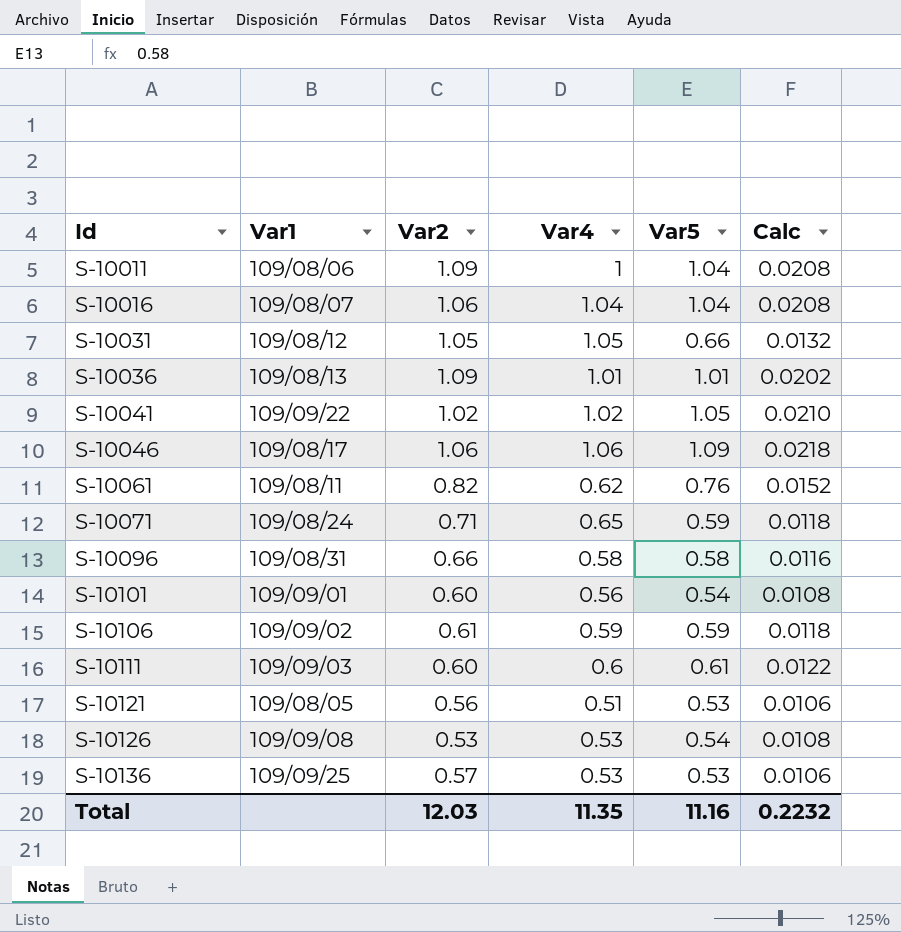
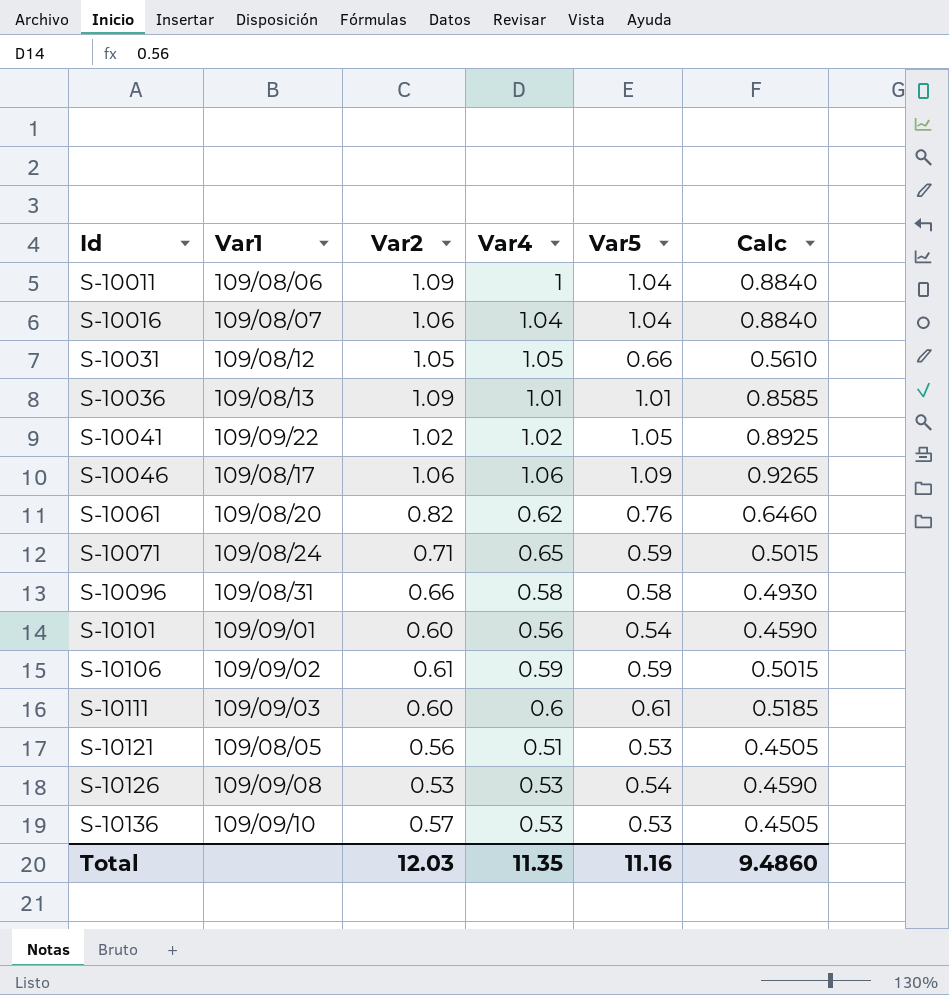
column Calc | formula: [Var5] * 0.02 -> [Var5] * 0.85
S-10061 | Var1: 109/08/11 -> 109/08/20
S-10136 | Var1: 109/09/25 -> 109/09/10
Total | Calc: 0.2232 -> 9.4860

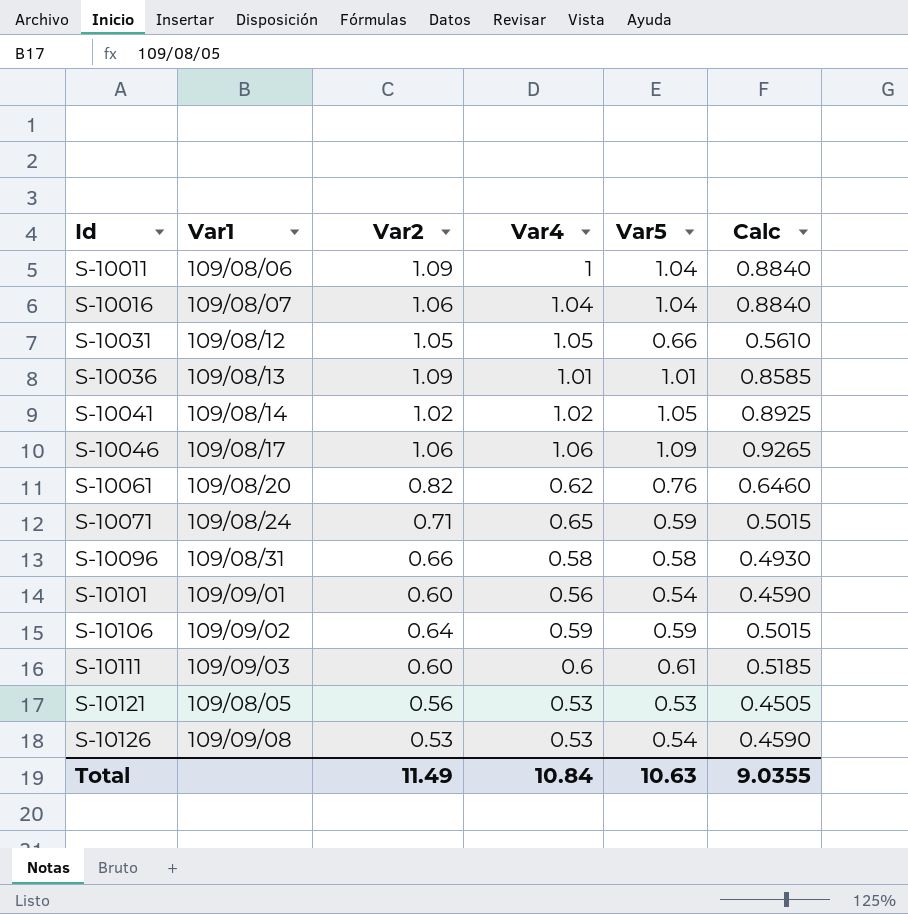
row S-10136: 109/09/10 | 0.57 | 0.53 | 0.53 | 0.4505 -> none
S-10041 | Var1: 109/09/22 -> 109/08/14
S-10106 | Var2: 0.61 -> 0.64
S-10121 | Var4: 0.51 -> 0.53
Total | Var2: 12.03 -> 11.49
Total | Var4: 11.35 -> 10.84
Total | Var5: 11.16 -> 10.63
Total | Calc: 9.4860 -> 9.0355

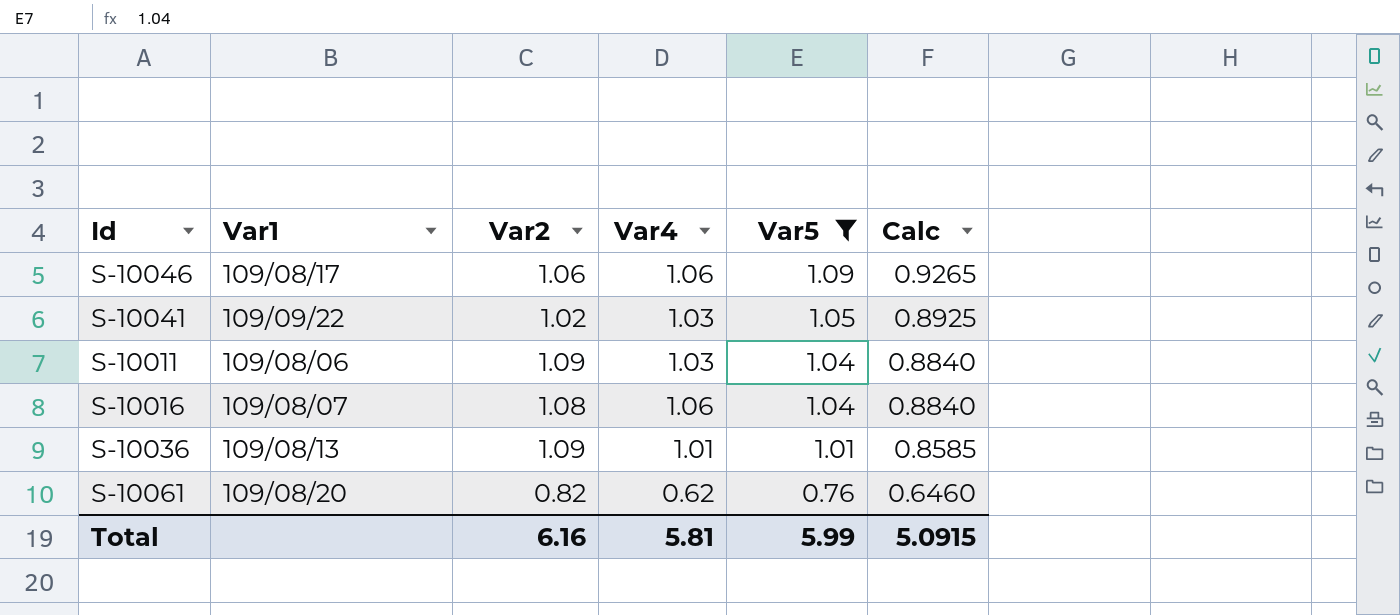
filter: none -> Var5 >= 0.76
row order: Id ascending -> Var5 descending
S-10041 | Var1: 109/08/14 -> 109/09/22
S-10041 | Var4: 1.02 -> 1.03
S-10011 | Var4: 1 -> 1.03
S-10016 | Var2: 1.06 -> 1.08
S-10016 | Var4: 1.04 -> 1.06
Total | Var2: 11.49 -> 6.16
Total | Var4: 10.84 -> 5.81
Total | Var5: 10.63 -> 5.99
Total | Calc: 9.0355 -> 5.0915

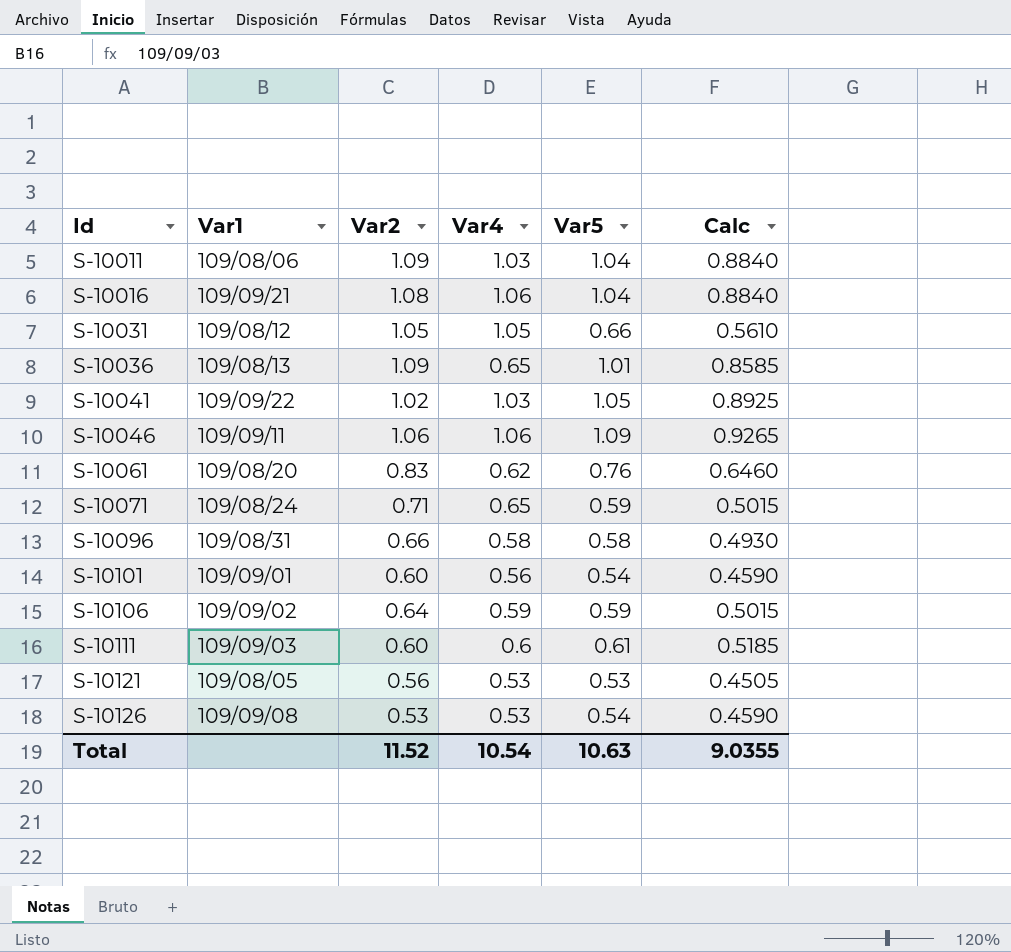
filter: Var5 >= 0.76 -> none
row order: Var5 descending -> Id ascending
S-10016 | Var1: 109/08/07 -> 109/09/21
S-10036 | Var4: 1.01 -> 0.65
S-10046 | Var1: 109/08/17 -> 109/09/11
S-10061 | Var2: 0.82 -> 0.83
Total | Var2: 6.16 -> 11.52
Total | Var4: 5.81 -> 10.54
Total | Var5: 5.99 -> 10.63
Total | Calc: 5.0915 -> 9.0355

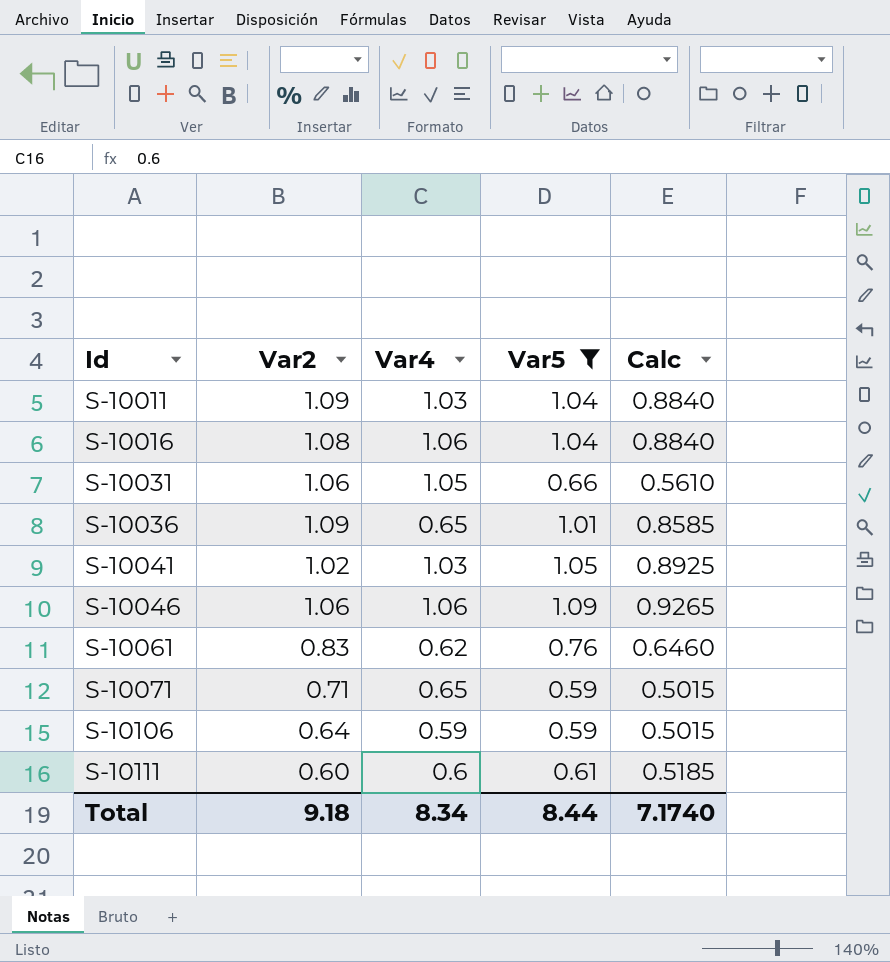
filter: none -> Var5 >= 0.59
column Var1 | position: 2 -> none
S-10031 | Var2: 1.05 -> 1.06
Total | Var2: 11.52 -> 9.18
Total | Var4: 10.54 -> 8.34
Total | Var5: 10.63 -> 8.44
Total | Calc: 9.0355 -> 7.1740

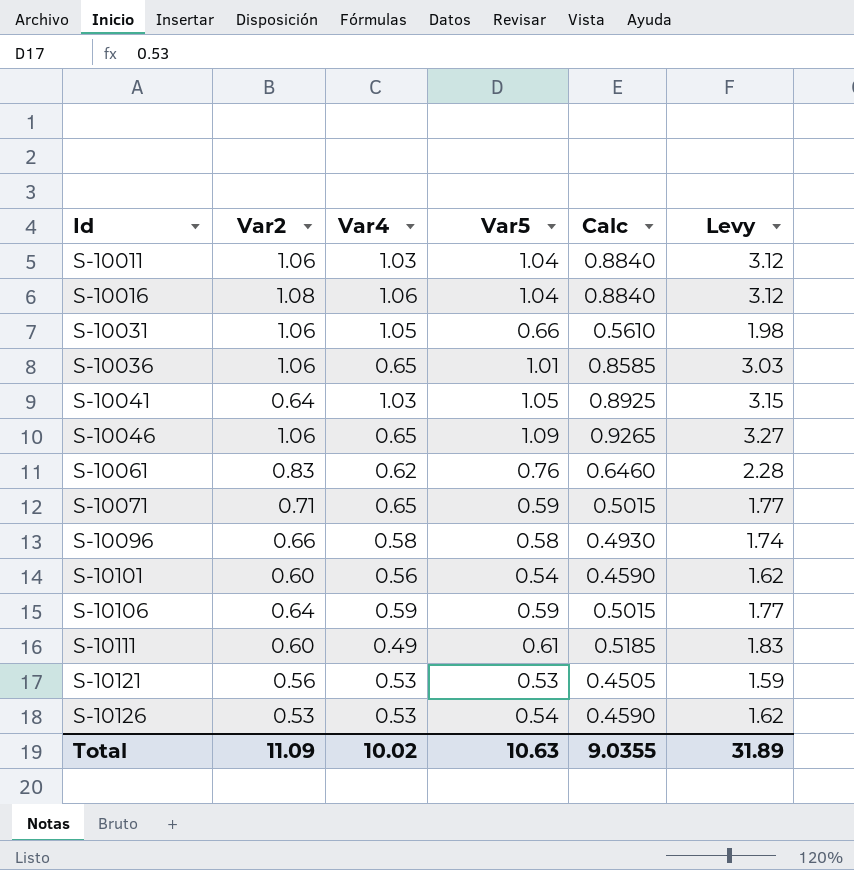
filter: Var5 >= 0.59 -> none
column Levy | formula: none -> [Var5] * 3
S-10011 | Var2: 1.09 -> 1.06
S-10036 | Var2: 1.09 -> 1.06
S-10041 | Var2: 1.02 -> 0.64
S-10046 | Var4: 1.06 -> 0.65
S-10111 | Var4: 0.6 -> 0.49
Total | Var2: 9.18 -> 11.09
Total | Var4: 8.34 -> 10.02
Total | Var5: 8.44 -> 10.63
Total | Calc: 7.1740 -> 9.0355

